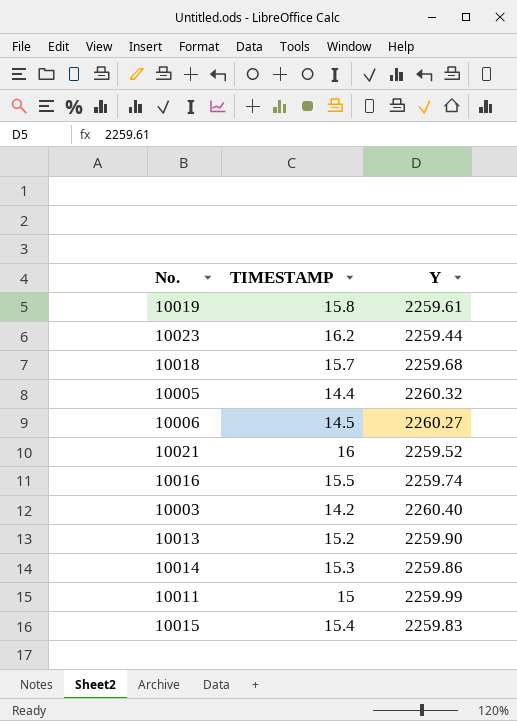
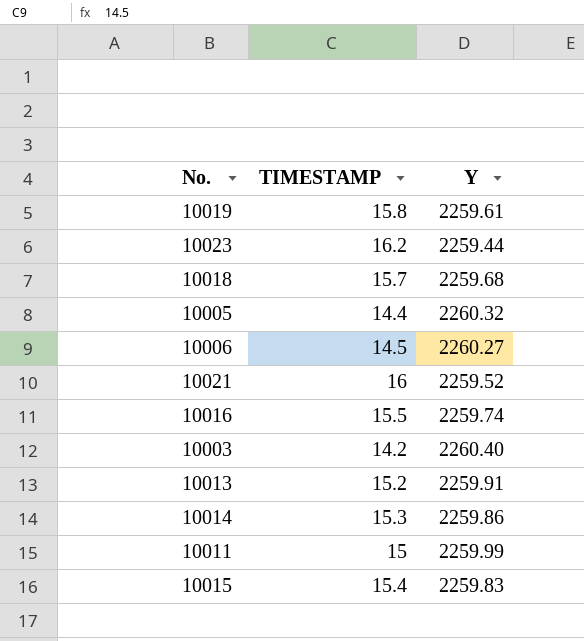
10013 | Y: 2259.90 -> 2259.91

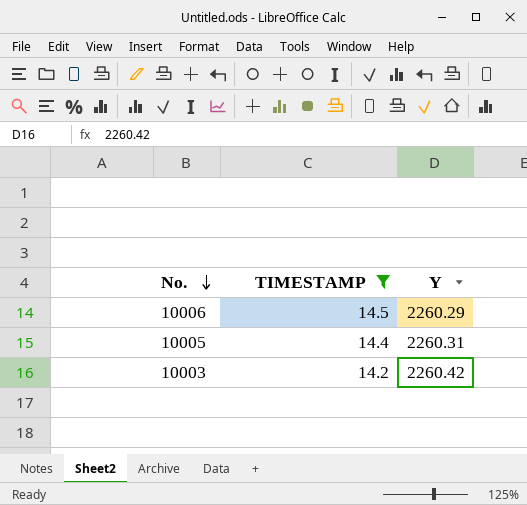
filter: none -> TIMESTAMP <= 14.5
row order: none -> No. descending
10006 | Y: 2260.27 -> 2260.29
10005 | Y: 2260.32 -> 2260.31
10003 | Y: 2260.40 -> 2260.42

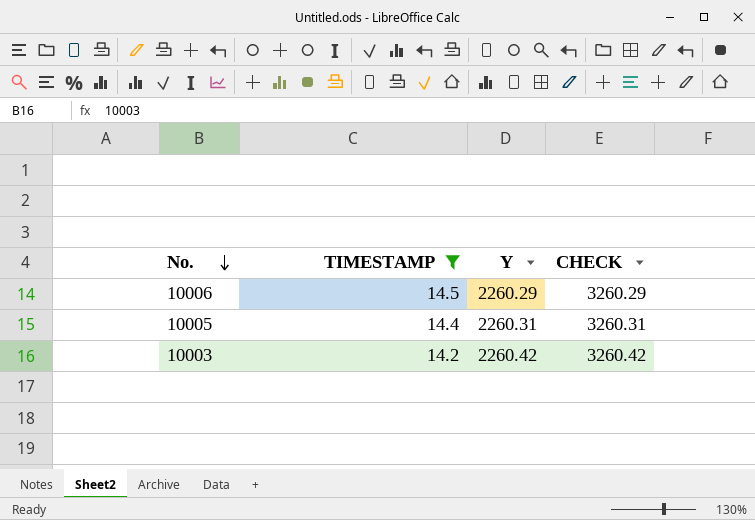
column CHECK | formula: none -> [Y] + 1000

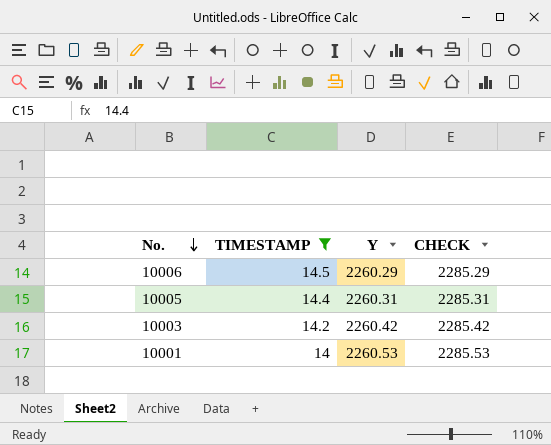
column CHECK | formula: [Y] + 1000 -> [Y] + 25
row 10001: none -> 14 | 2260.53 | 2285.53

